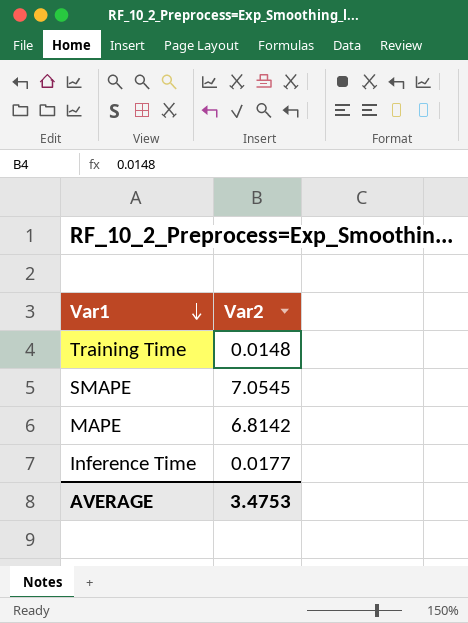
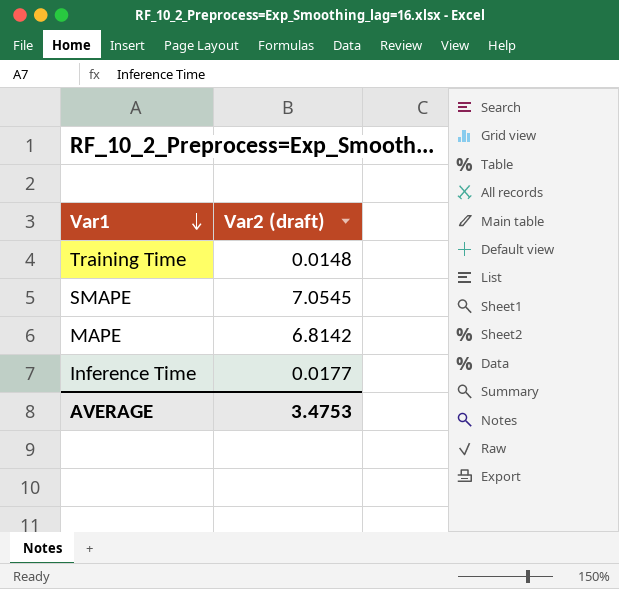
column name: Var2 -> Var2 (draft)

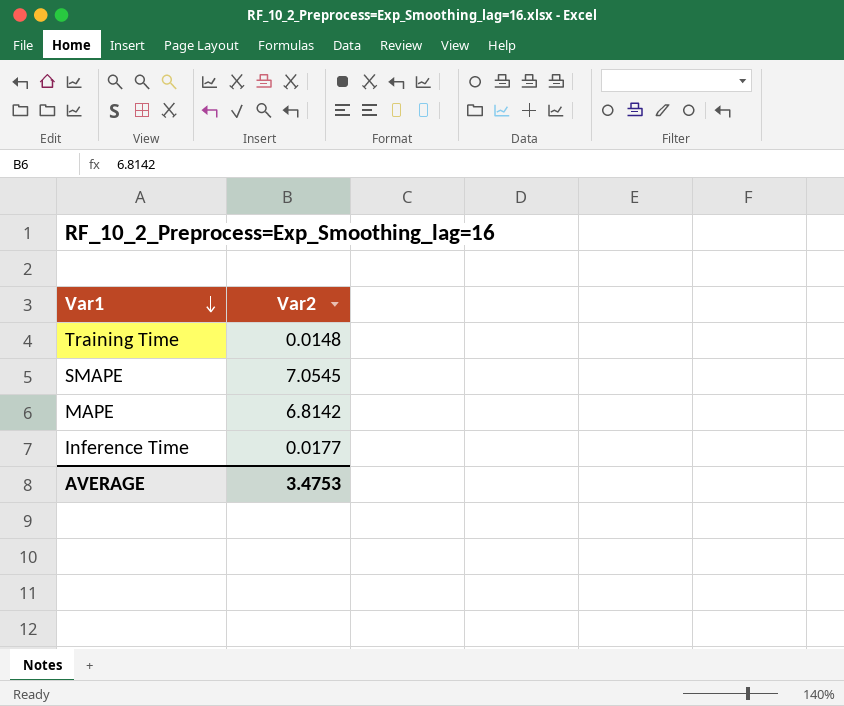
column name: Var2 (draft) -> Var2

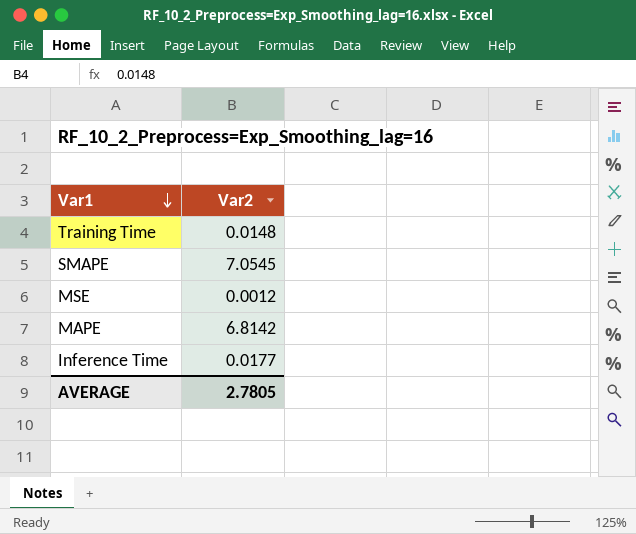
row MSE: none -> 0.0012
AVERAGE | Var2: 3.4753 -> 2.7805

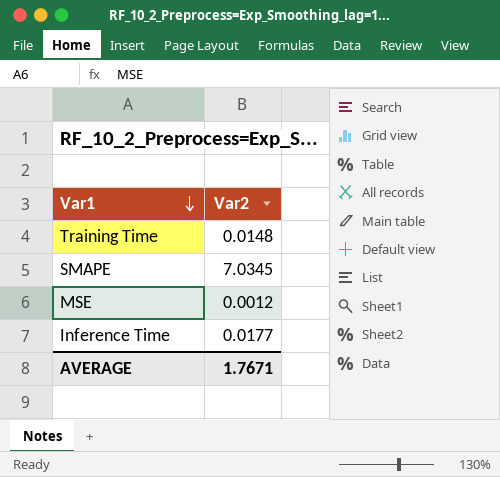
row MAPE: 6.8142 -> none
SMAPE | Var2: 7.0545 -> 7.0345
AVERAGE | Var2: 2.7805 -> 1.7671

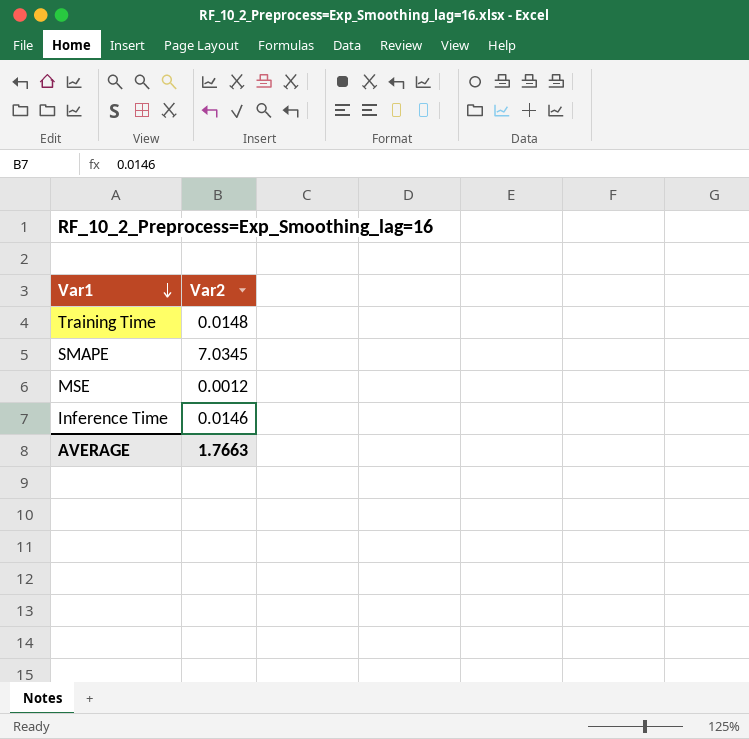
Inference Time | Var2: 0.0177 -> 0.0146
AVERAGE | Var2: 1.7671 -> 1.7663

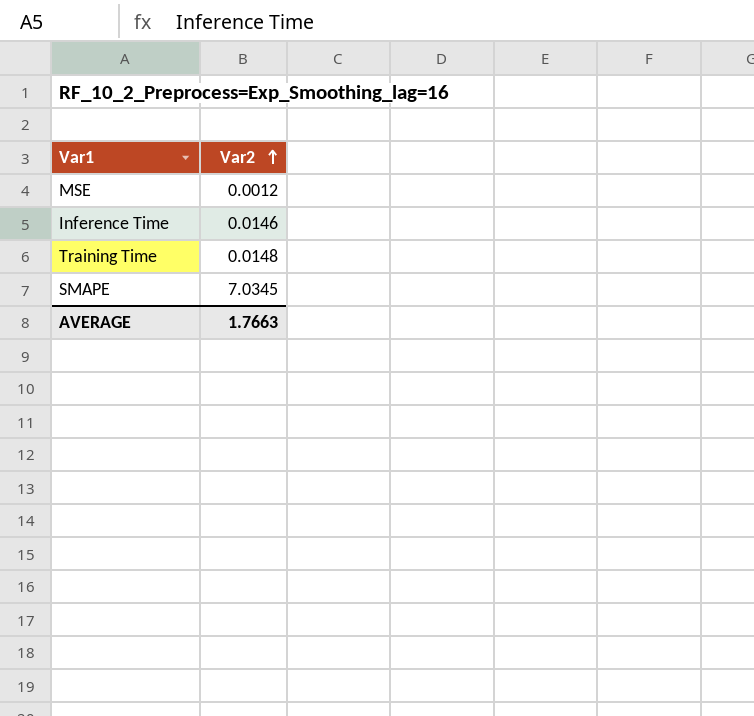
row order: Var1 descending -> Var2 ascending

